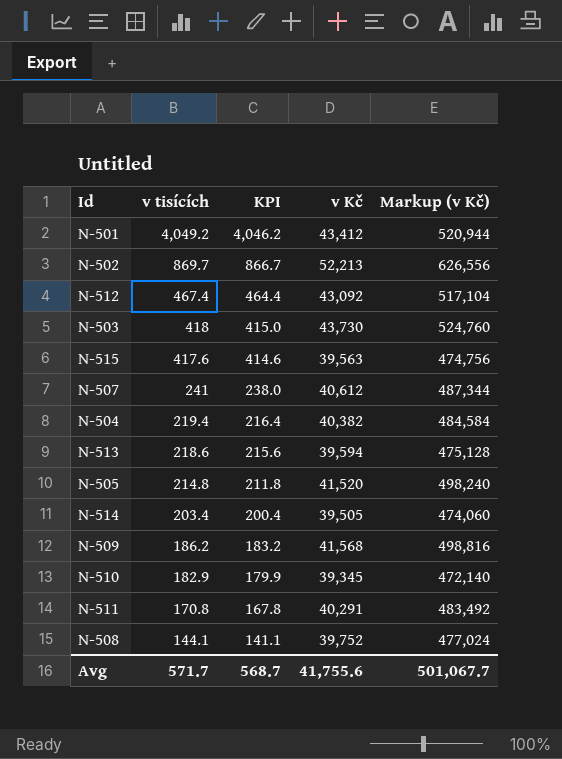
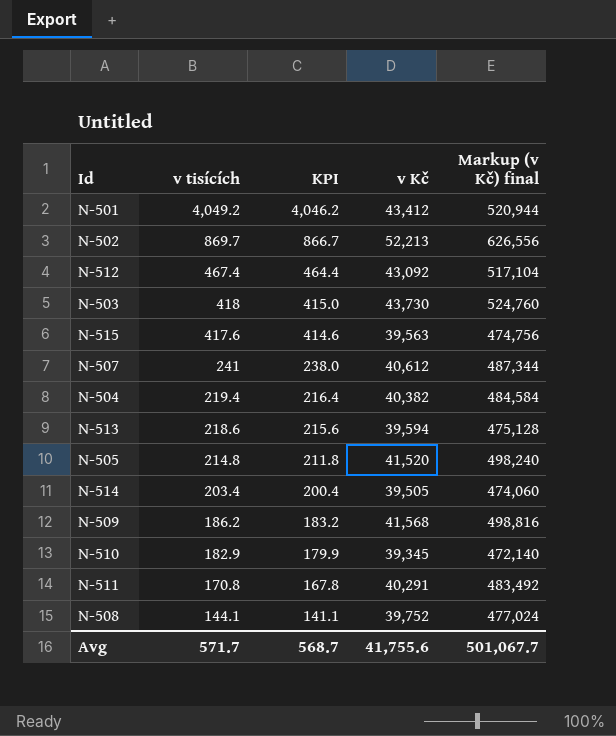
column name: Markup (v Kč) -> Markup (v Kč) final

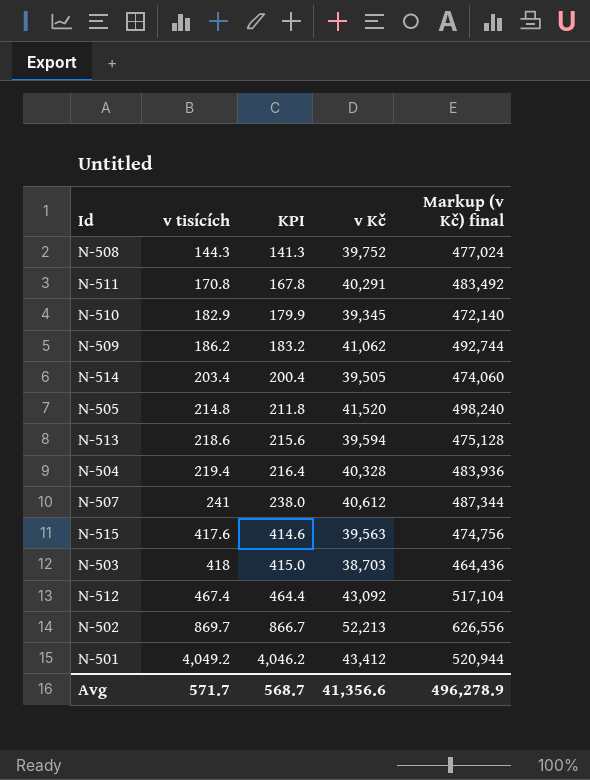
row order: v tisících descending -> v tisících ascending
N-508 | v tisících: 144.1 -> 144.3
N-508 | KPI: 141.1 -> 141.3
N-509 | v Kč: 41,568 -> 41,062
N-509 | Markup (v Kč) final: 498,816 -> 492,744
N-504 | v Kč: 40,382 -> 40,328
N-504 | Markup (v Kč) final: 484,584 -> 483,936
N-503 | v Kč: 43,730 -> 38,703
N-503 | Markup (v Kč) final: 524,760 -> 464,436
Avg | v Kč: 41,755.6 -> 41,356.6
Avg | Markup (v Kč) final: 501,067.7 -> 496,278.9

